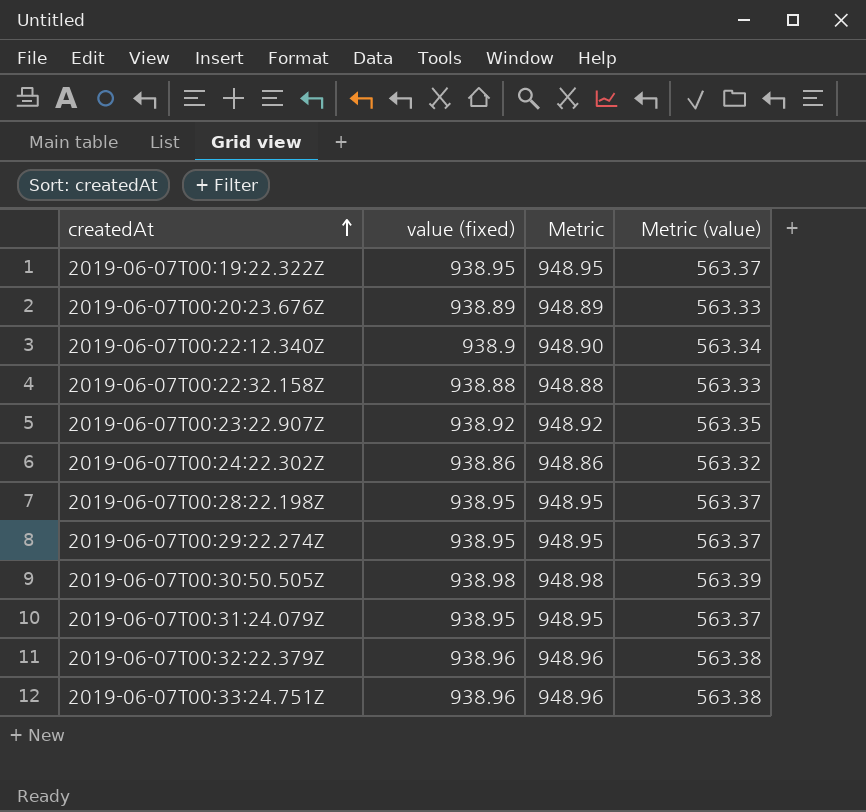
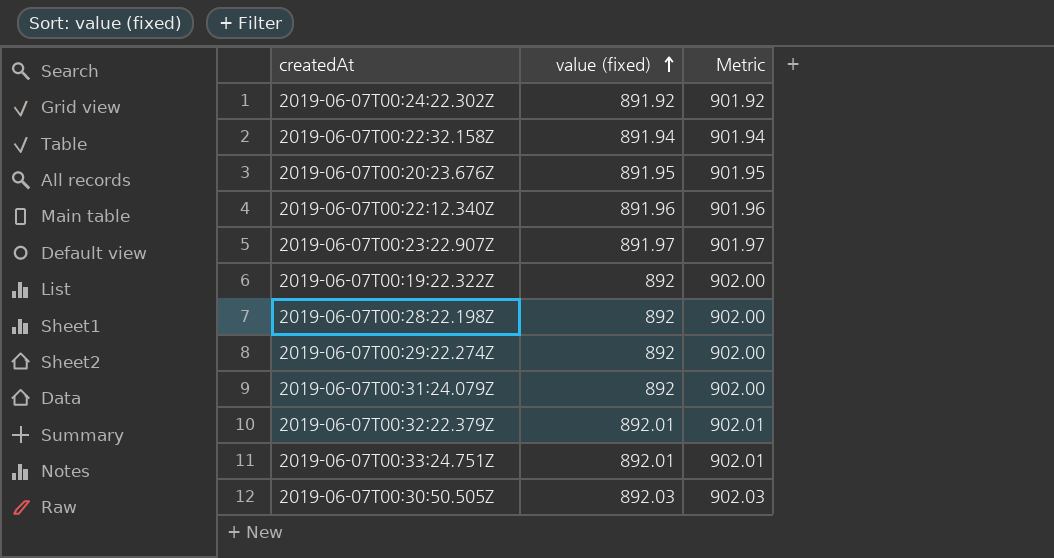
row order: createdAt ascending -> value (fixed) ascending
column Metric (value) | formula: [value (fixed)] * 0.6 -> none
2019-06-07T00:24:22.302Z | value (fixed): 938.86 -> 891.92
2019-06-07T00:24:22.302Z | Metric: 948.86 -> 901.92
2019-06-07T00:22:32.158Z | value (fixed): 938.88 -> 891.94
2019-06-07T00:22:32.158Z | Metric: 948.88 -> 901.94
2019-06-07T00:20:23.676Z | value (fixed): 938.89 -> 891.95
2019-06-07T00:20:23.676Z | Metric: 948.89 -> 901.95
2019-06-07T00:22:12.340Z | value (fixed): 938.9 -> 891.96
2019-06-07T00:22:12.340Z | Metric: 948.90 -> 901.96
2019-06-07T00:23:22.907Z | value (fixed): 938.92 -> 891.97
2019-06-07T00:23:22.907Z | Metric: 948.92 -> 901.97
2019-06-07T00:19:22.322Z | value (fixed): 938.95 -> 892
2019-06-07T00:19:22.322Z | Metric: 948.95 -> 902.00
2019-06-07T00:28:22.198Z | value (fixed): 938.95 -> 892
2019-06-07T00:28:22.198Z | Metric: 948.95 -> 902.00
2019-06-07T00:29:22.274Z | value (fixed): 938.95 -> 892
2019-06-07T00:29:22.274Z | Metric: 948.95 -> 902.00
2019-06-07T00:31:24.079Z | value (fixed): 938.95 -> 892
2019-06-07T00:31:24.079Z | Metric: 948.95 -> 902.00
2019-06-07T00:32:22.379Z | value (fixed): 938.96 -> 892.01
2019-06-07T00:32:22.379Z | Metric: 948.96 -> 902.01
2019-06-07T00:33:24.751Z | value (fixed): 938.96 -> 892.01
2019-06-07T00:33:24.751Z | Metric: 948.96 -> 902.01
2019-06-07T00:30:50.505Z | value (fixed): 938.98 -> 892.03
2019-06-07T00:30:50.505Z | Metric: 948.98 -> 902.03

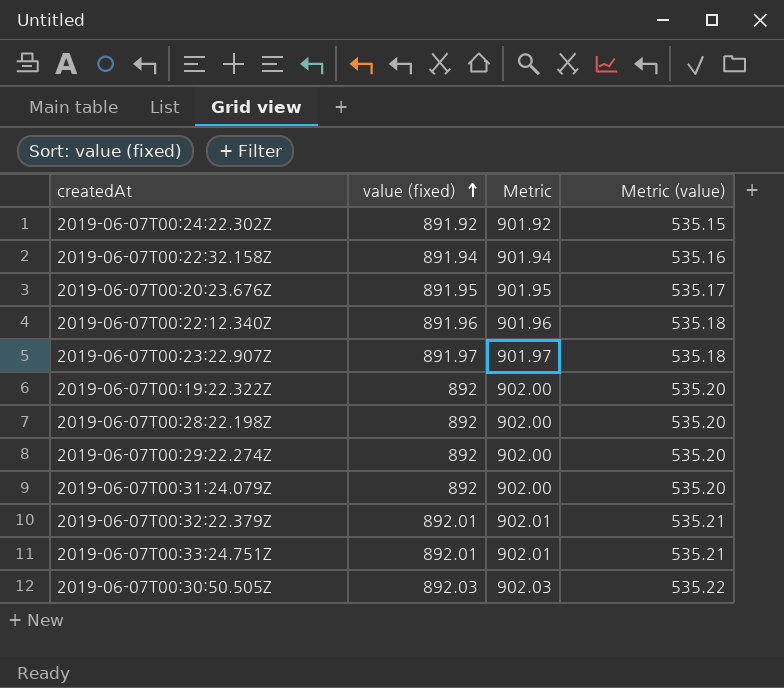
column Metric (value) | formula: none -> [value (fixed)] * 0.6

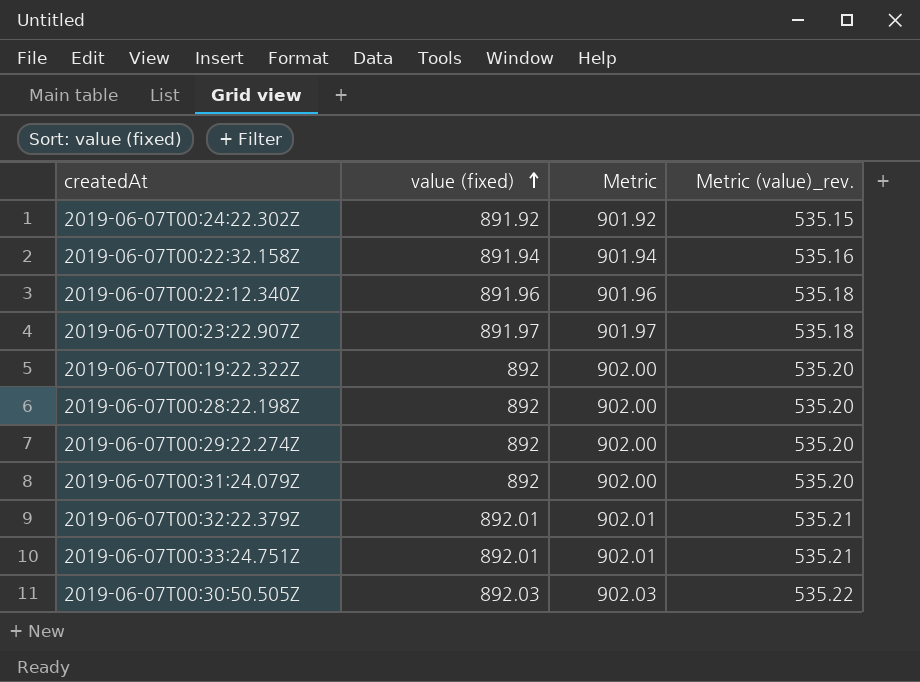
column name: Metric (value) -> Metric (value)_rev.
row 2019-06-07T00:20:23.676Z: 891.95 | 901.95 | 535.17 -> none

